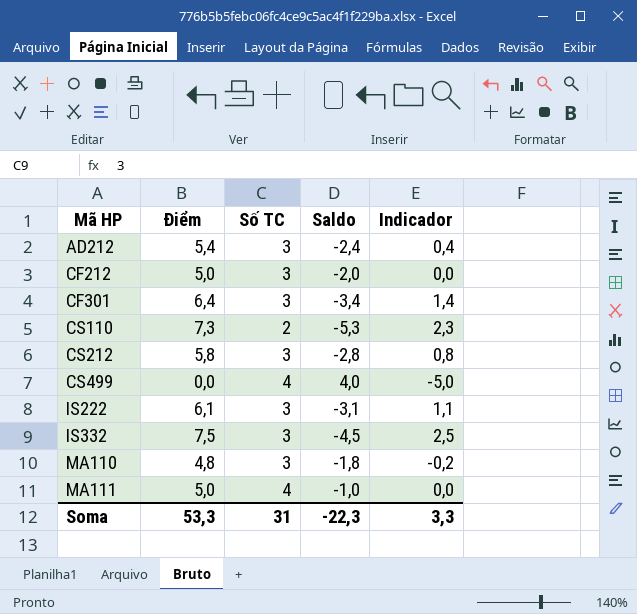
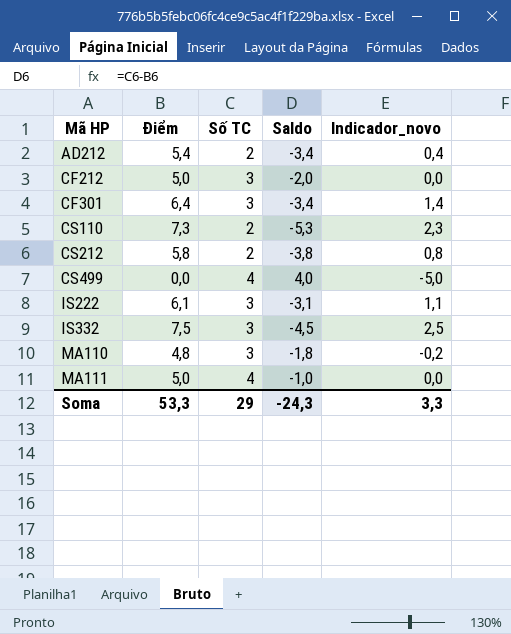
column name: Indicador -> Indicador_novo
AD212 | Số TC: 3 -> 2
AD212 | Saldo: -2,4 -> -3,4
CS212 | Số TC: 3 -> 2
CS212 | Saldo: -2,8 -> -3,8
Soma | Số TC: 31 -> 29
Soma | Saldo: -22,3 -> -24,3

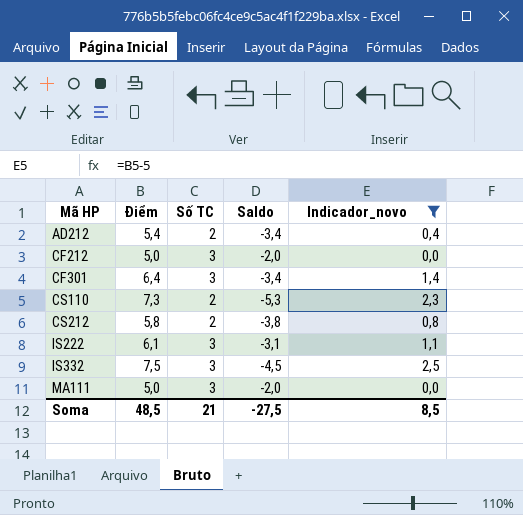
filter: none -> Indicador_novo >= 0,0
MA111 | Số TC: 4 -> 3
MA111 | Saldo: -1,0 -> -2,0
Soma | Điểm: 53,3 -> 48,5
Soma | Số TC: 29 -> 21
Soma | Saldo: -24,3 -> -27,5
Soma | Indicador_novo: 3,3 -> 8,5

